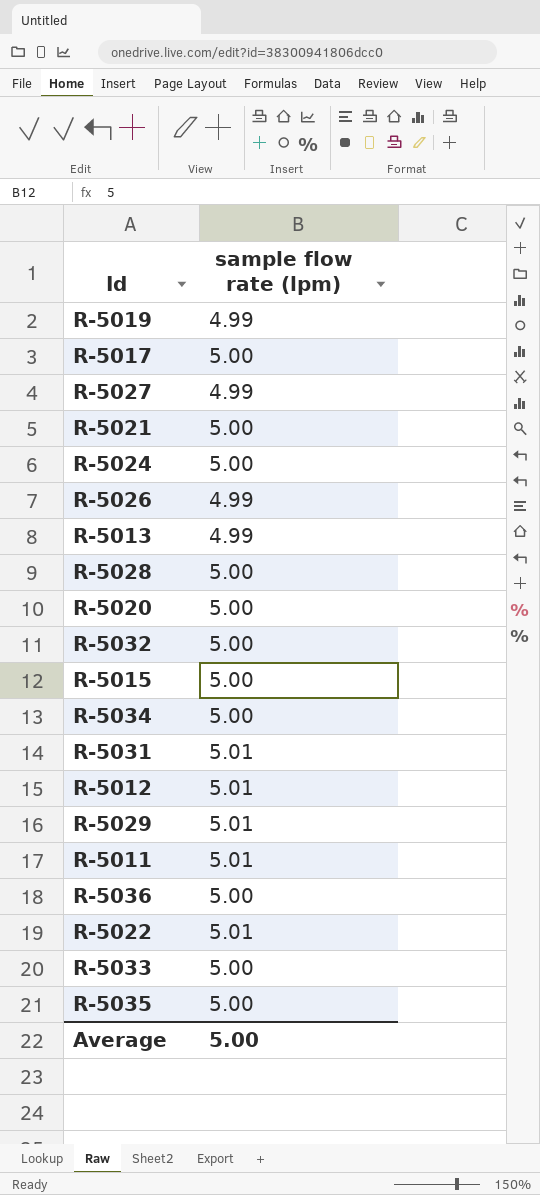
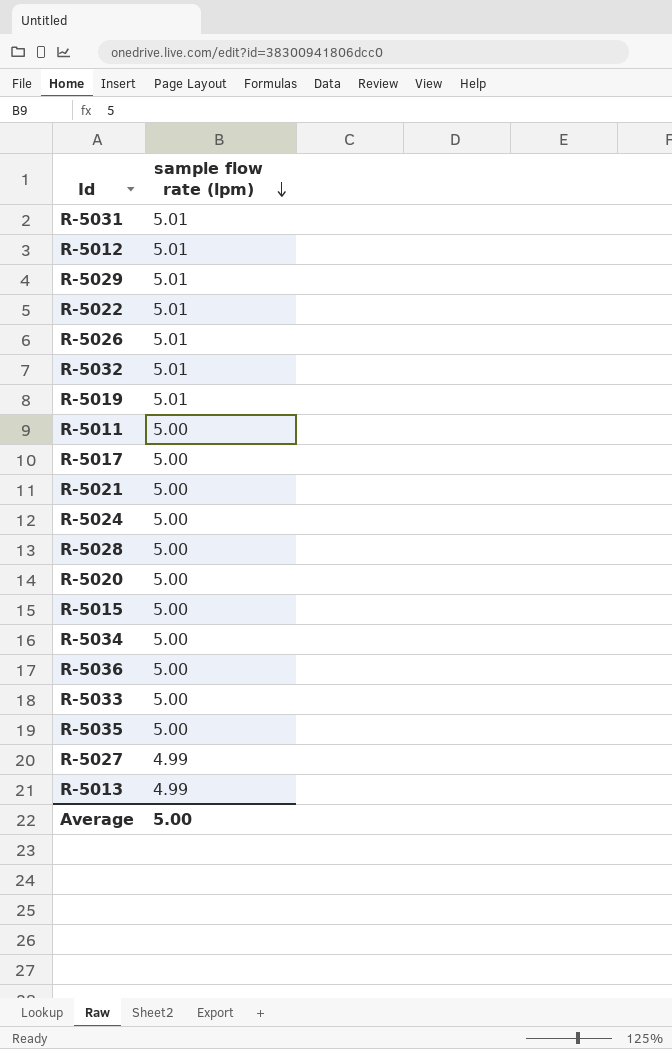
row order: none -> sample flow rate (lpm) descending
R-5026 | sample flow rate (lpm): 4.99 -> 5.01
R-5032 | sample flow rate (lpm): 5.00 -> 5.01
R-5019 | sample flow rate (lpm): 4.99 -> 5.01
R-5011 | sample flow rate (lpm): 5.01 -> 5.00

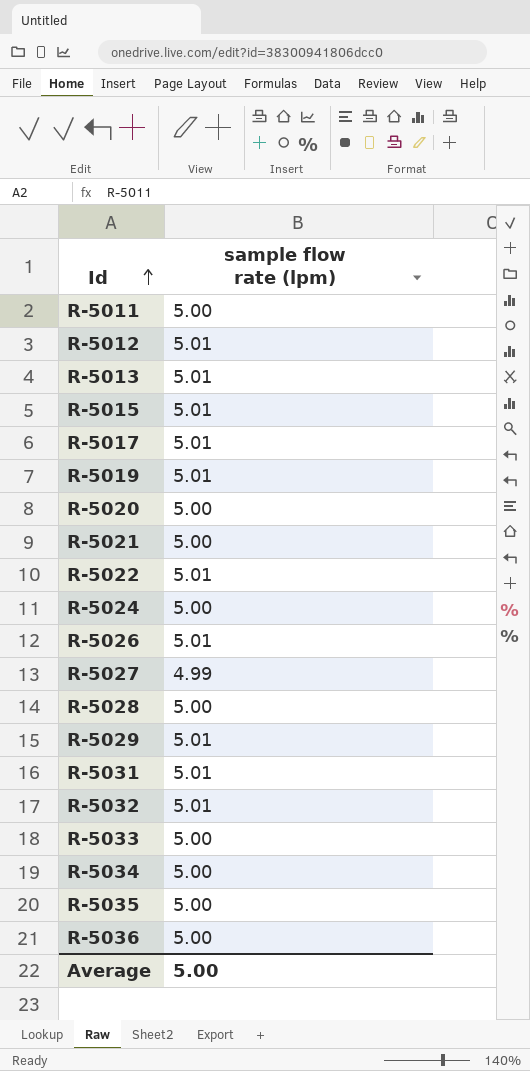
row order: sample flow rate (lpm) descending -> Id ascending
R-5013 | sample flow rate (lpm): 4.99 -> 5.01
R-5015 | sample flow rate (lpm): 5.00 -> 5.01
R-5017 | sample flow rate (lpm): 5.00 -> 5.01

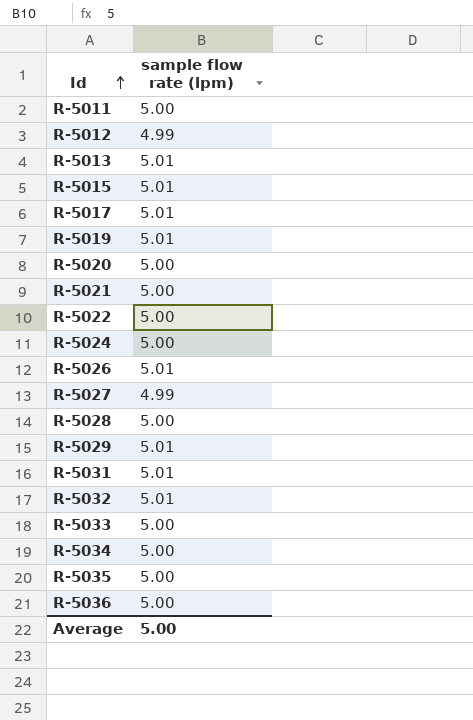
R-5012 | sample flow rate (lpm): 5.01 -> 4.99
R-5022 | sample flow rate (lpm): 5.01 -> 5.00

